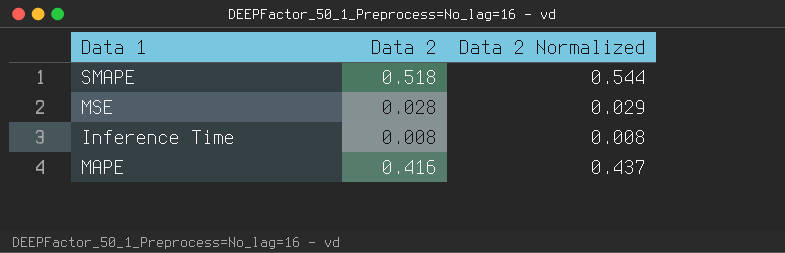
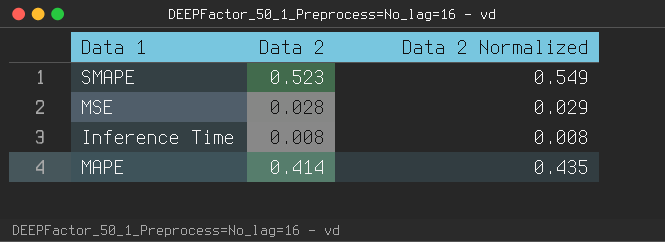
SMAPE | Data 2: 0.518 -> 0.523
SMAPE | Data 2 Normalized: 0.544 -> 0.549
MAPE | Data 2: 0.416 -> 0.414
MAPE | Data 2 Normalized: 0.437 -> 0.435

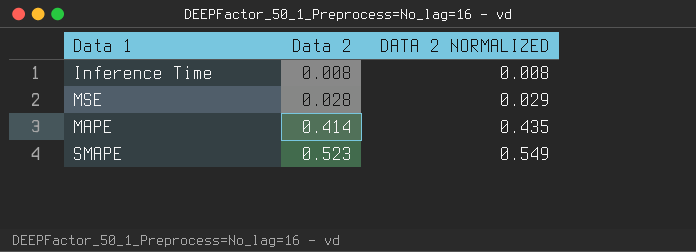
row order: none -> Data 2 ascending
column name: Data 2 Normalized -> DATA 2 NORMALIZED

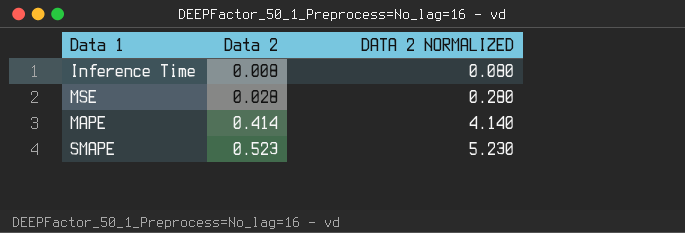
column DATA 2 NORMALIZED | formula: [Data 2] * 1.05 -> [Data 2] * 10

